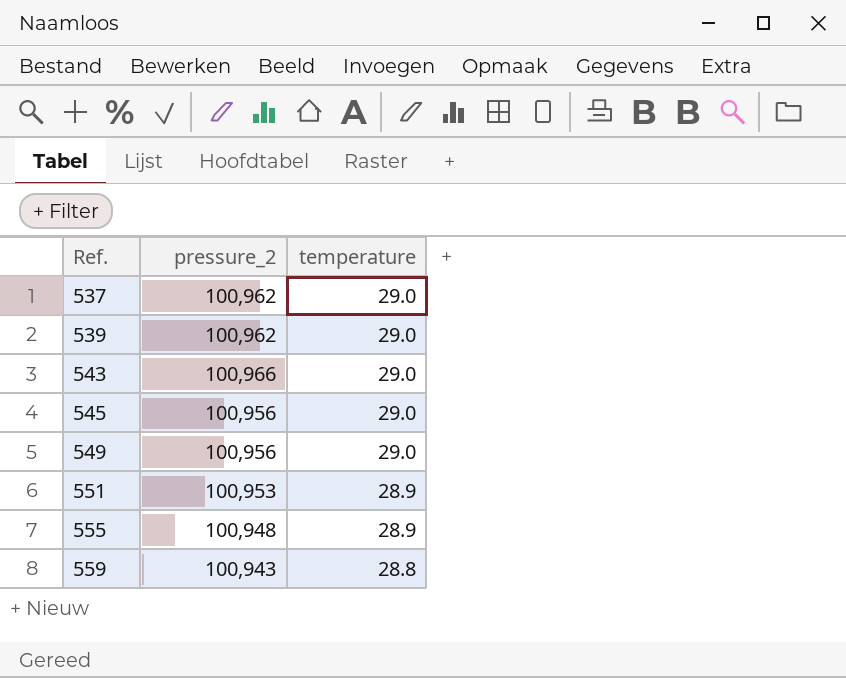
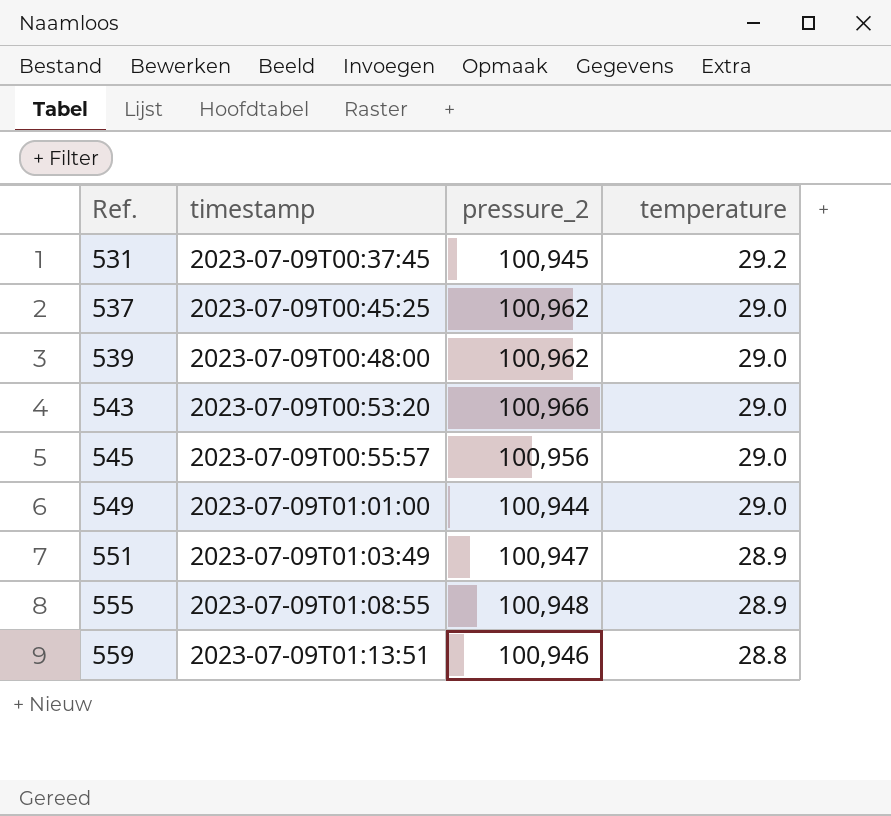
column timestamp | position: none -> 2
row 531: none -> 2023-07-09T00:37:45 | 100,945 | 29.2
549 | pressure_2: 100,956 -> 100,944
551 | pressure_2: 100,953 -> 100,947
559 | pressure_2: 100,943 -> 100,946

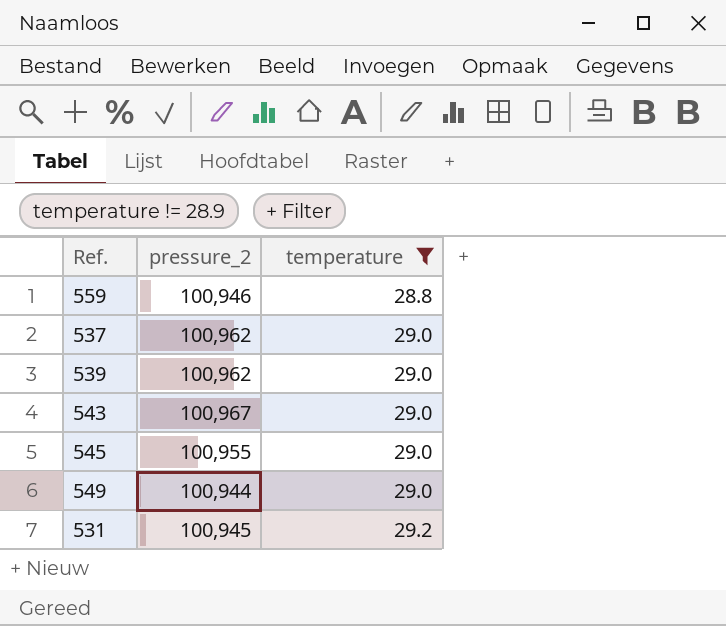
filter: none -> temperature != 28.9
row order: Ref. ascending -> temperature ascending
column timestamp | position: 2 -> none
543 | pressure_2: 100,966 -> 100,967
545 | pressure_2: 100,956 -> 100,955

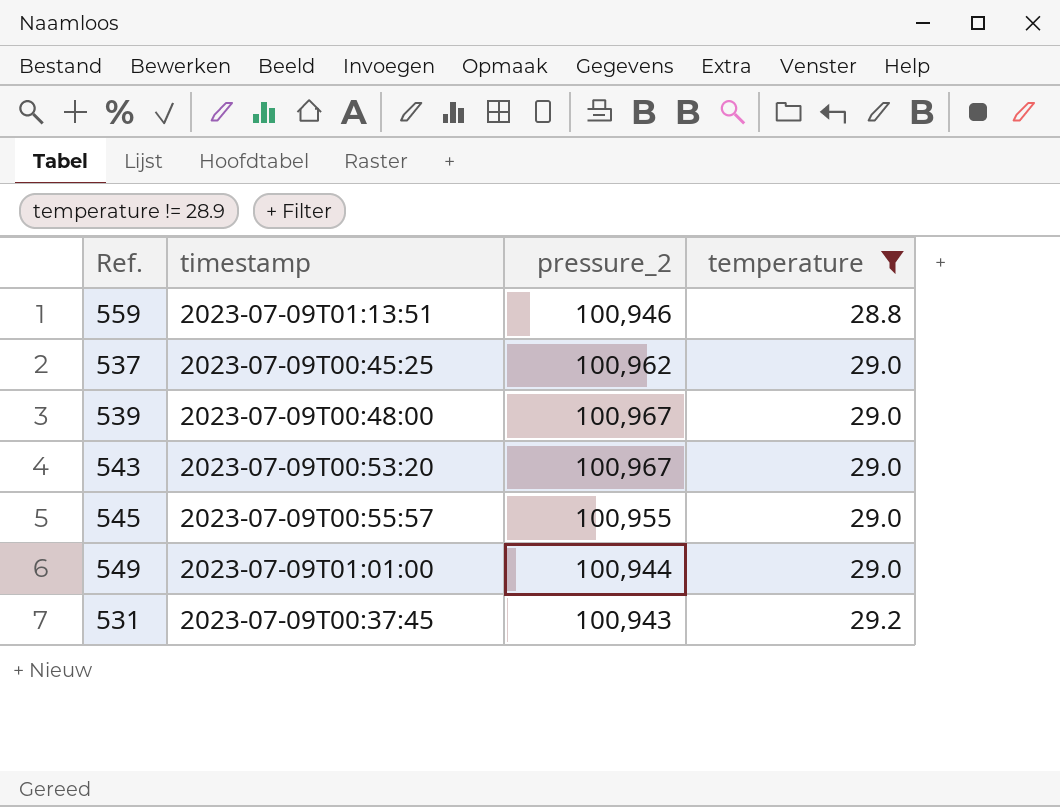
column timestamp | position: none -> 2
539 | pressure_2: 100,962 -> 100,967
531 | pressure_2: 100,945 -> 100,943

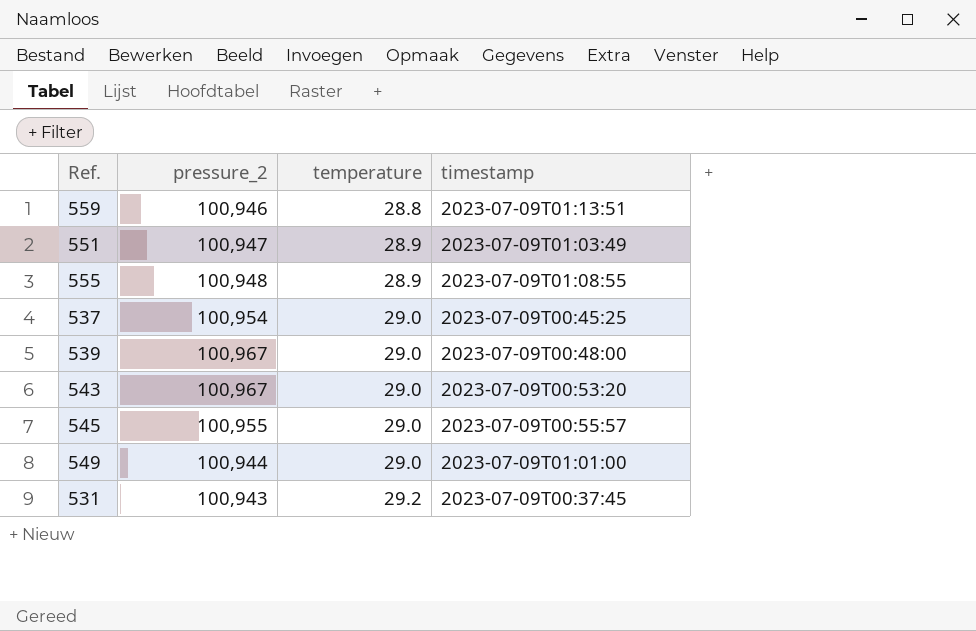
filter: temperature != 28.9 -> none
column timestamp | position: 2 -> 4
537 | pressure_2: 100,962 -> 100,954

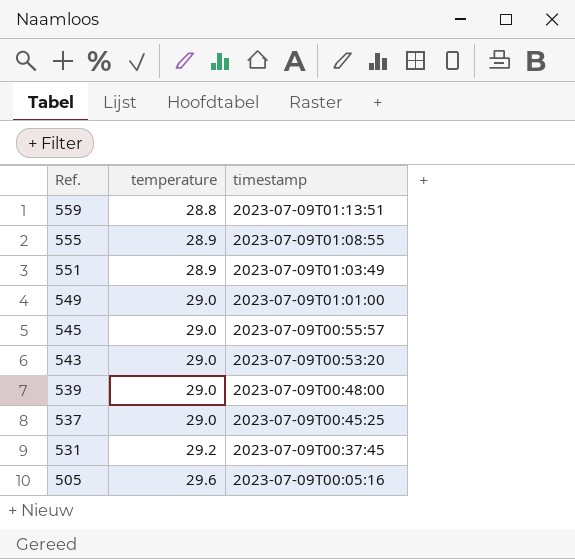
row order: temperature ascending -> Ref. descending
column pressure_2 | position: 2 -> none
row 505: none -> 29.6 | 2023-07-09T00:05:16

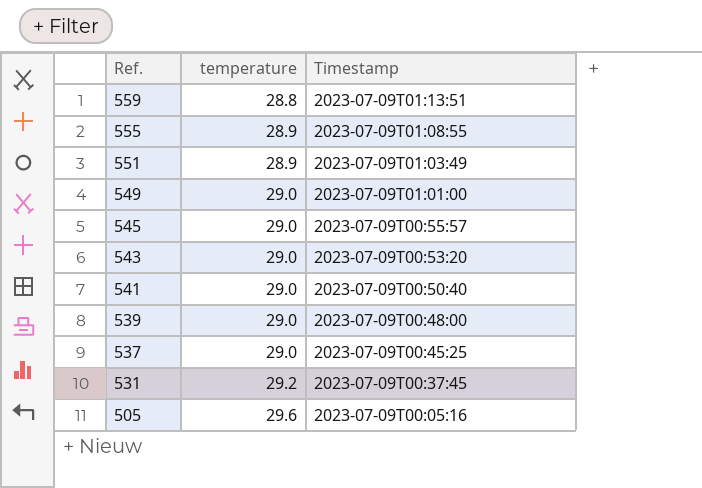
column name: timestamp -> Timestamp
row 541: none -> 29.0 | 2023-07-09T00:50:40

